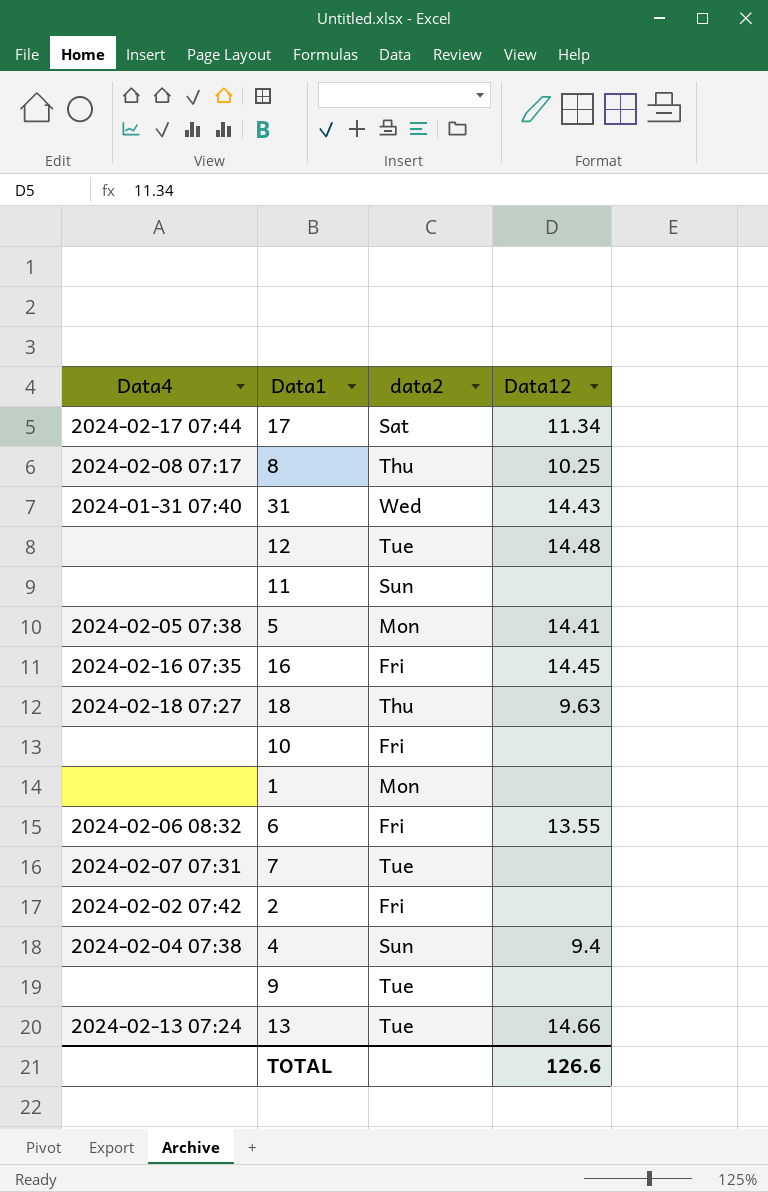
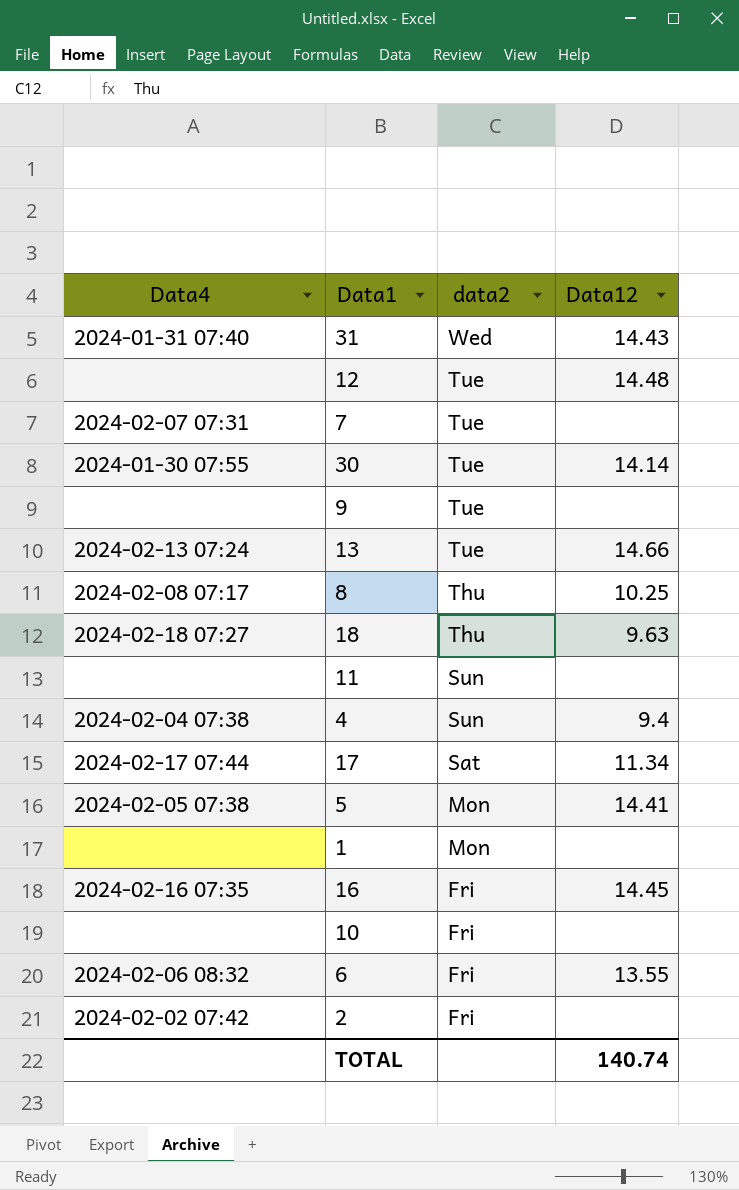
row order: none -> data2 descending
row 30: none -> 2024-01-30 07:55 | Tue | 14.14
TOTAL | Data12: 126.6 -> 140.74

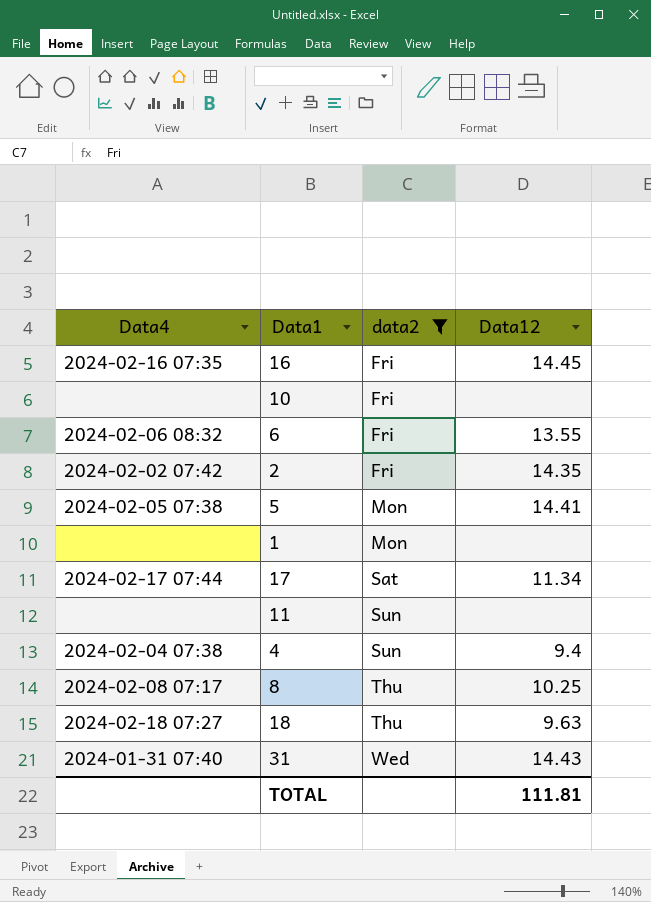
filter: none -> data2 != Tue
row order: data2 descending -> data2 ascending
2 | Data12: none -> 14.35
TOTAL | Data12: 140.74 -> 111.81

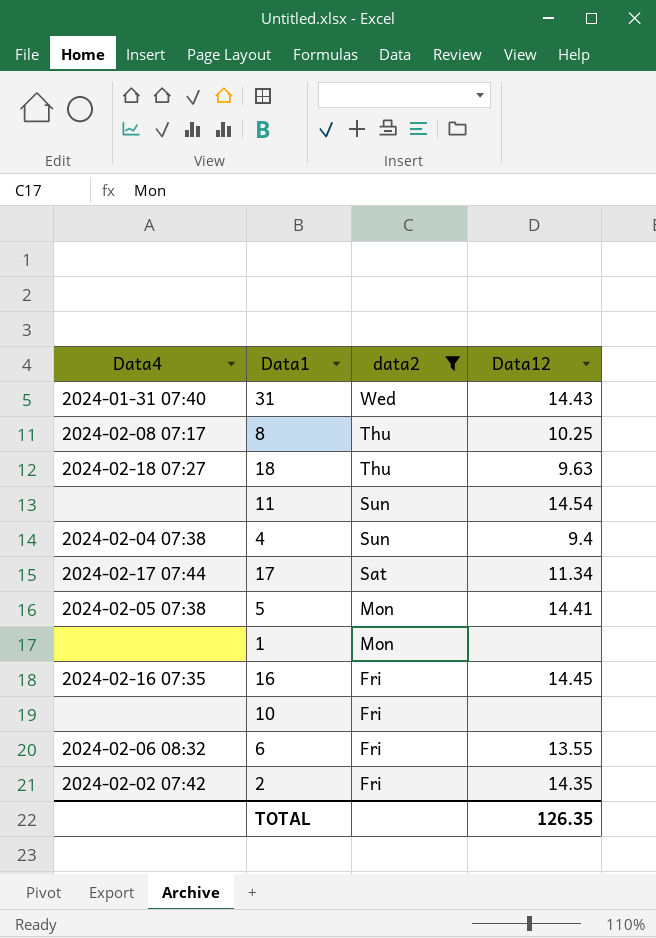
row order: data2 ascending -> data2 descending
11 | Data12: none -> 14.54
TOTAL | Data12: 111.81 -> 126.35

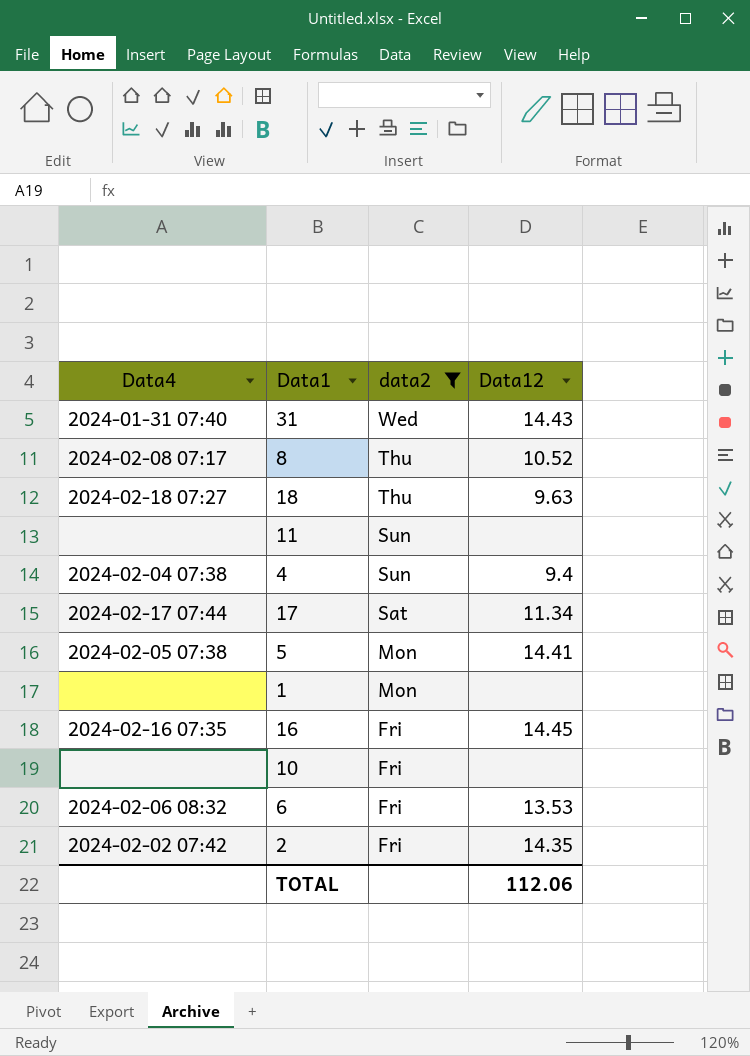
8 | Data12: 10.25 -> 10.52
11 | Data12: 14.54 -> none
6 | Data12: 13.55 -> 13.53
TOTAL | Data12: 126.35 -> 112.06

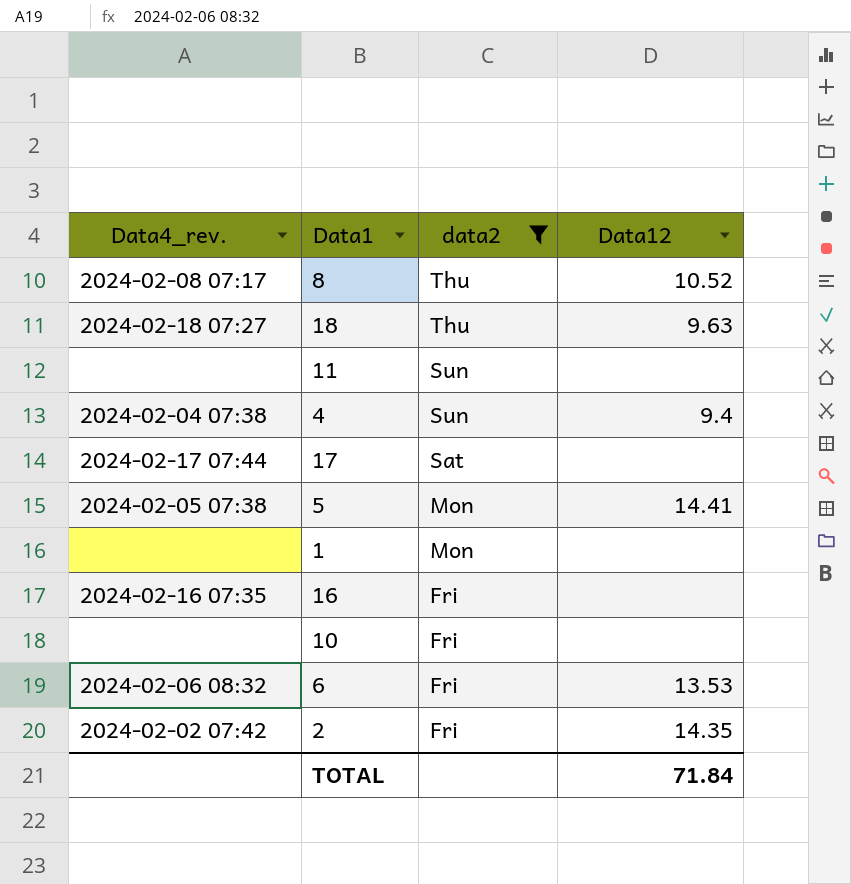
column name: Data4 -> Data4_rev.
row 31: 2024-01-31 07:40 | Wed | 14.43 -> none
17 | Data12: 11.34 -> none
16 | Data12: 14.45 -> none
TOTAL | Data12: 112.06 -> 71.84

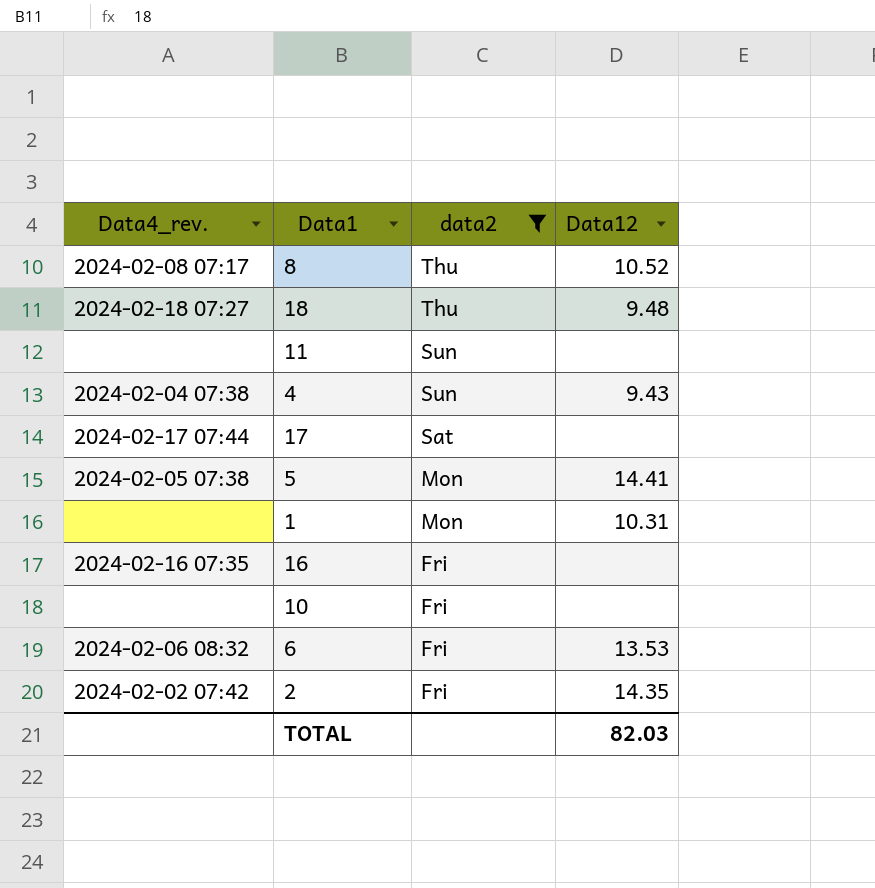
18 | Data12: 9.63 -> 9.48
4 | Data12: 9.4 -> 9.43
1 | Data12: none -> 10.31
TOTAL | Data12: 71.84 -> 82.03

